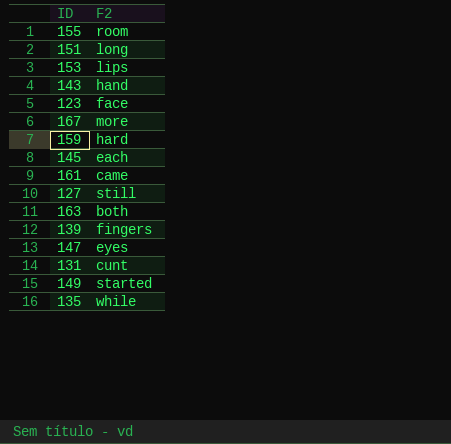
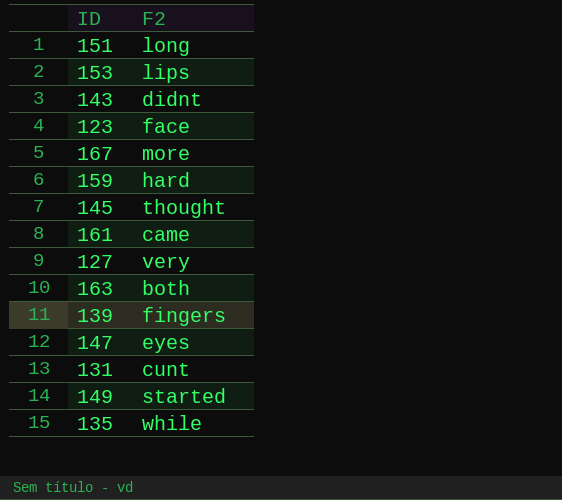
row 155: room -> none
143 | F2: hand -> didnt
145 | F2: each -> thought
127 | F2: still -> very

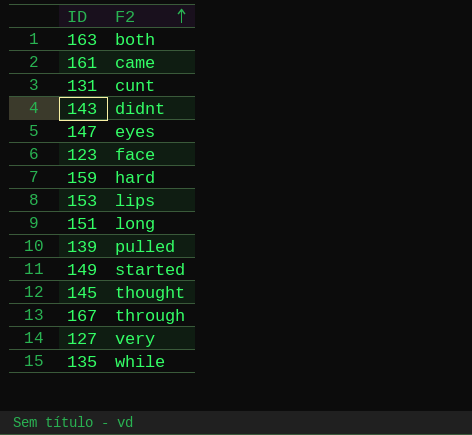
row order: none -> F2 ascending
139 | F2: fingers -> pulled
167 | F2: more -> through

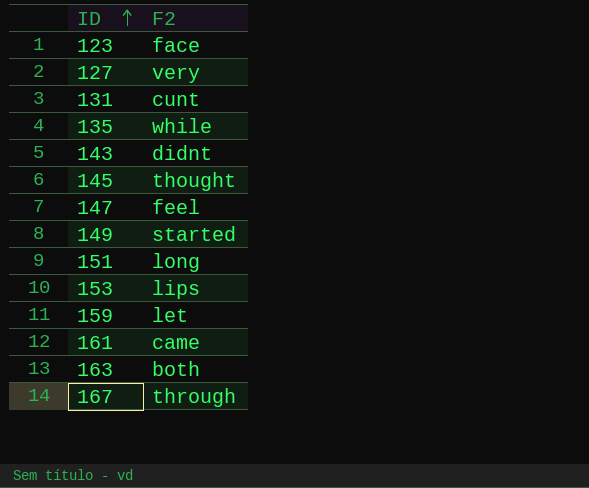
row order: F2 ascending -> ID ascending
row 139: pulled -> none
147 | F2: eyes -> feel
159 | F2: hard -> let

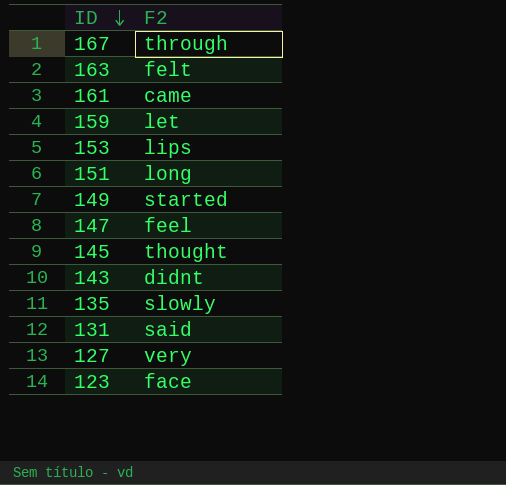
row order: ID ascending -> ID descending
163 | F2: both -> felt
135 | F2: while -> slowly
131 | F2: cunt -> said

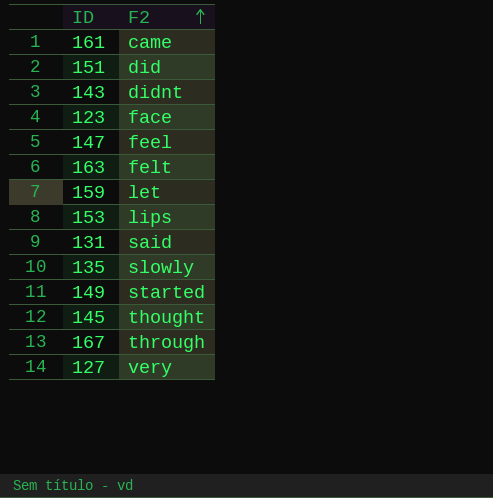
row order: ID descending -> F2 ascending
151 | F2: long -> did

